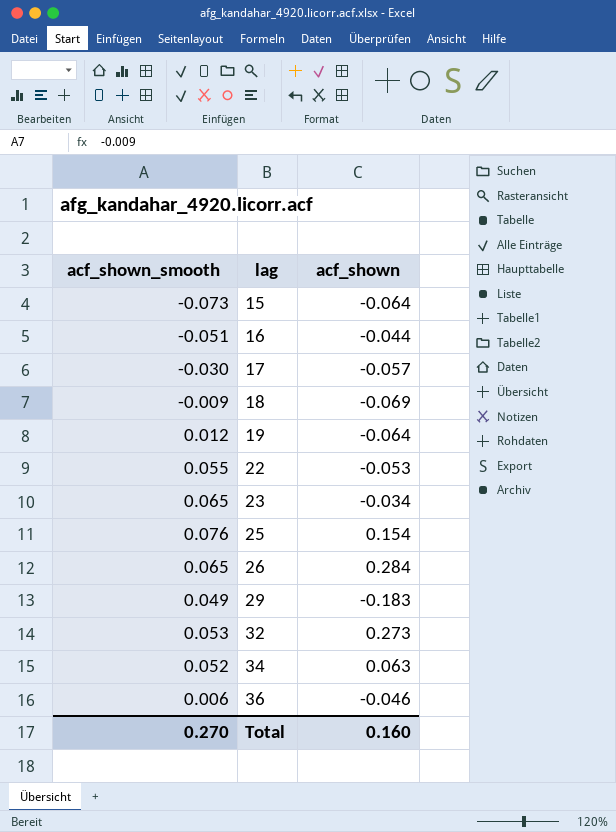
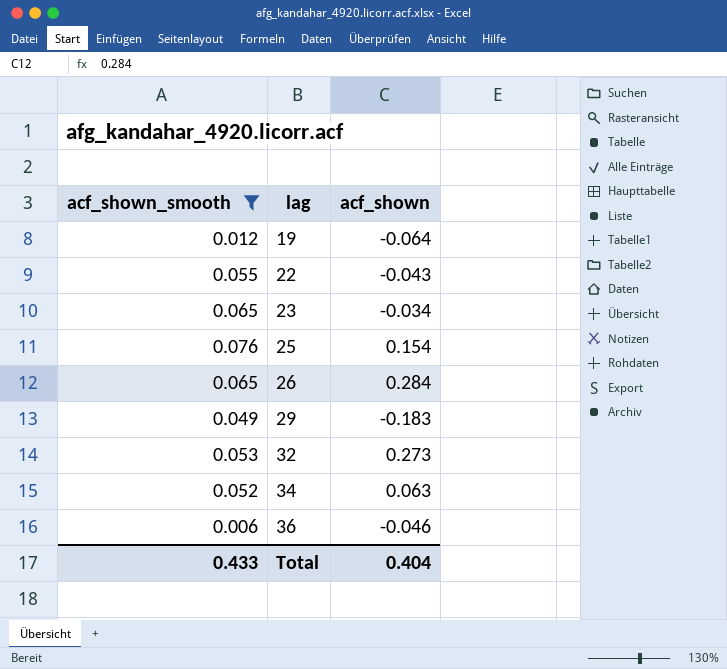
filter: none -> acf_shown_smooth >= 0.006
22 | acf_shown: -0.053 -> -0.043
Total | acf_shown_smooth: 0.270 -> 0.433
Total | acf_shown: 0.160 -> 0.404

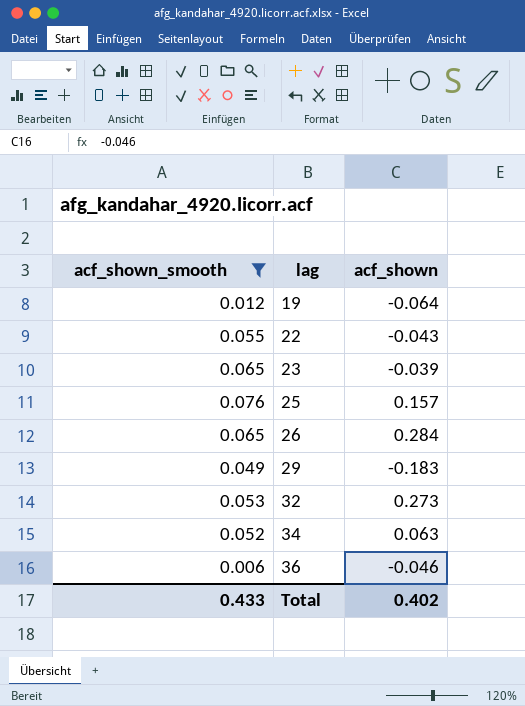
23 | acf_shown: -0.034 -> -0.039
25 | acf_shown: 0.154 -> 0.157
Total | acf_shown: 0.404 -> 0.402

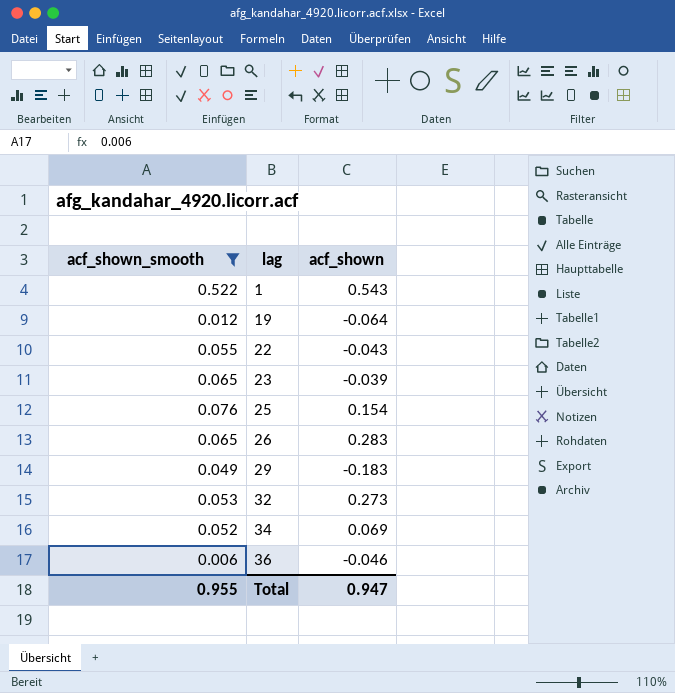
row 1: none -> 0.522 | 0.543
25 | acf_shown: 0.157 -> 0.154
26 | acf_shown: 0.284 -> 0.283
34 | acf_shown: 0.063 -> 0.069
Total | acf_shown_smooth: 0.433 -> 0.955
Total | acf_shown: 0.402 -> 0.947

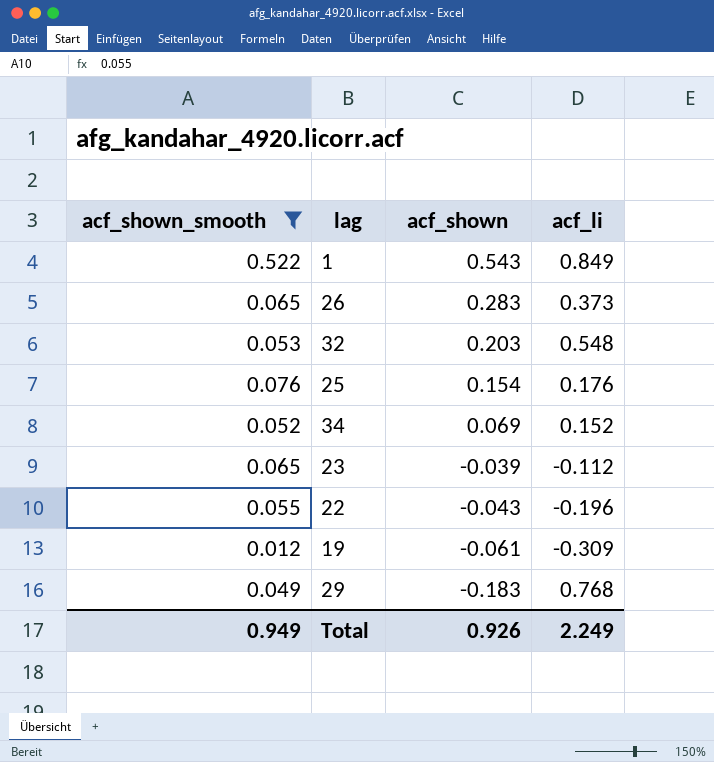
row order: lag ascending -> acf_shown descending
column acf_li | position: none -> 4
row 36: 0.006 | -0.046 -> none
32 | acf_shown: 0.273 -> 0.203
19 | acf_shown: -0.064 -> -0.061
Total | acf_shown_smooth: 0.955 -> 0.949
Total | acf_shown: 0.947 -> 0.926

